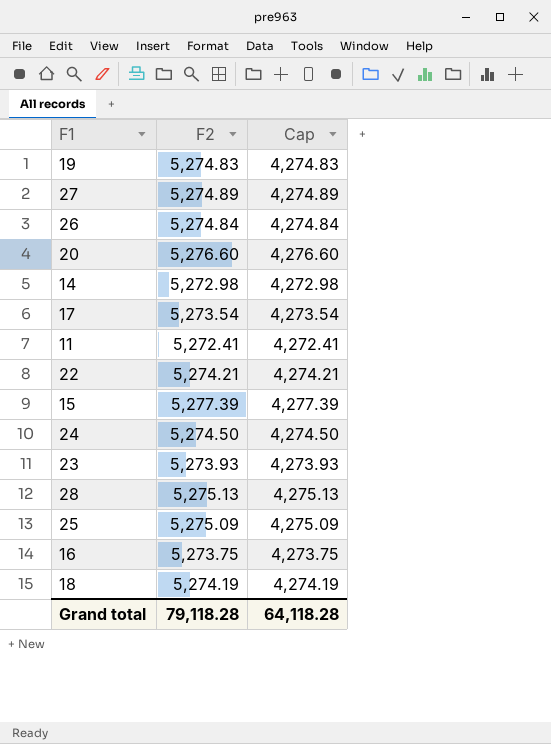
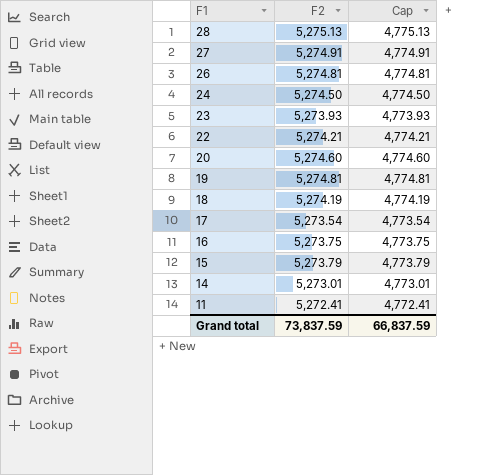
row order: none -> F1 descending
column Cap | formula: [F2] - 1000 -> [F2] - 500
row 25: 5,275.09 | 4,275.09 -> none
27 | F2: 5,274.89 -> 5,274.91
26 | F2: 5,274.84 -> 5,274.81
20 | F2: 5,276.60 -> 5,274.60
19 | F2: 5,274.83 -> 5,274.81
15 | F2: 5,277.39 -> 5,273.79
14 | F2: 5,272.98 -> 5,273.01
Grand total | F2: 79,118.28 -> 73,837.59
Grand total | Cap: 64,118.28 -> 66,837.59

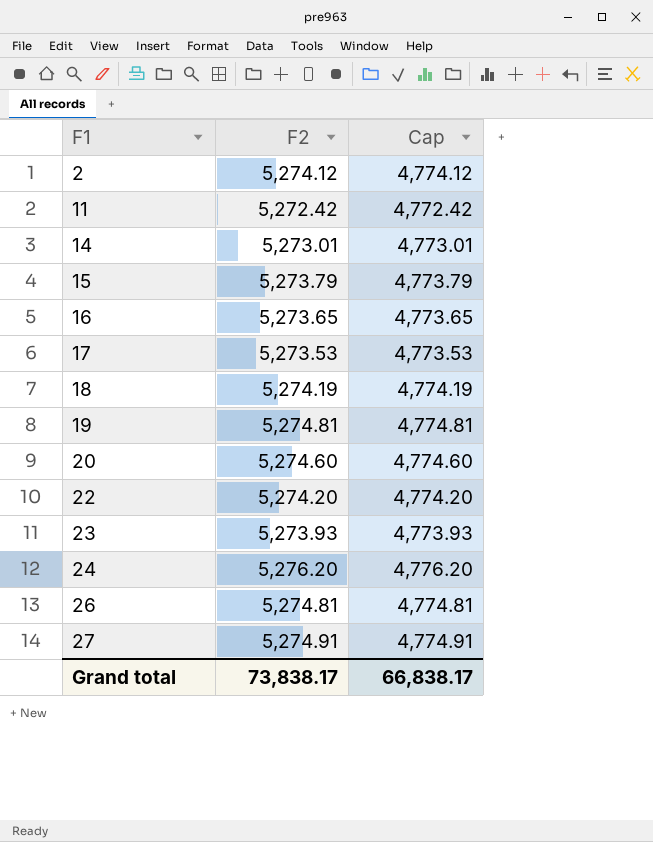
row order: F1 descending -> F1 ascending
row 28: 5,275.13 | 4,775.13 -> none
row 2: none -> 5,274.12 | 4,774.12
11 | F2: 5,272.41 -> 5,272.42
11 | Cap: 4,772.41 -> 4,772.42
16 | F2: 5,273.75 -> 5,273.65
16 | Cap: 4,773.75 -> 4,773.65
17 | F2: 5,273.54 -> 5,273.53
17 | Cap: 4,773.54 -> 4,773.53
22 | F2: 5,274.21 -> 5,274.20
22 | Cap: 4,774.21 -> 4,774.20
24 | F2: 5,274.50 -> 5,276.20
24 | Cap: 4,774.50 -> 4,776.20
Grand total | F2: 73,837.59 -> 73,838.17
Grand total | Cap: 66,837.59 -> 66,838.17

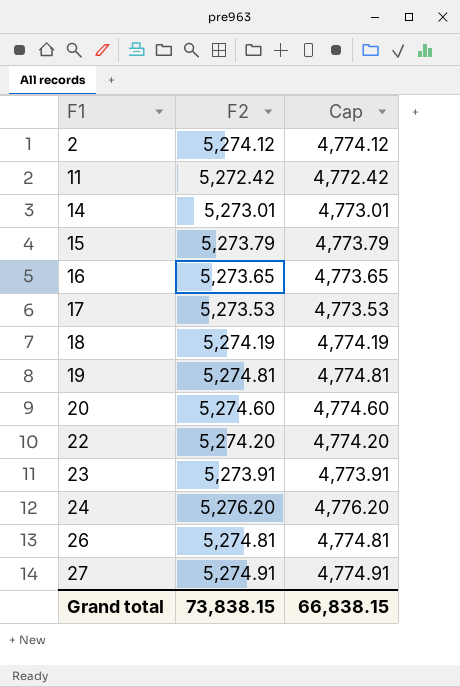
23 | F2: 5,273.93 -> 5,273.91
23 | Cap: 4,773.93 -> 4,773.91
Grand total | F2: 73,838.17 -> 73,838.15
Grand total | Cap: 66,838.17 -> 66,838.15

